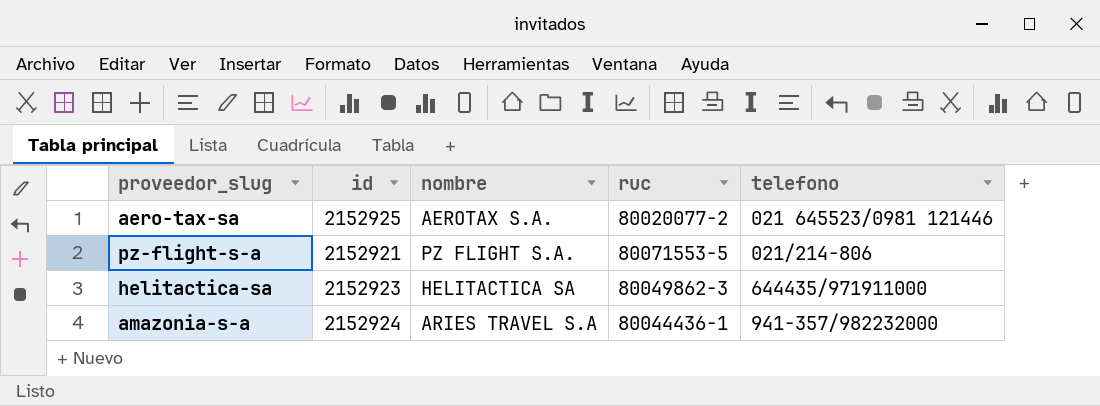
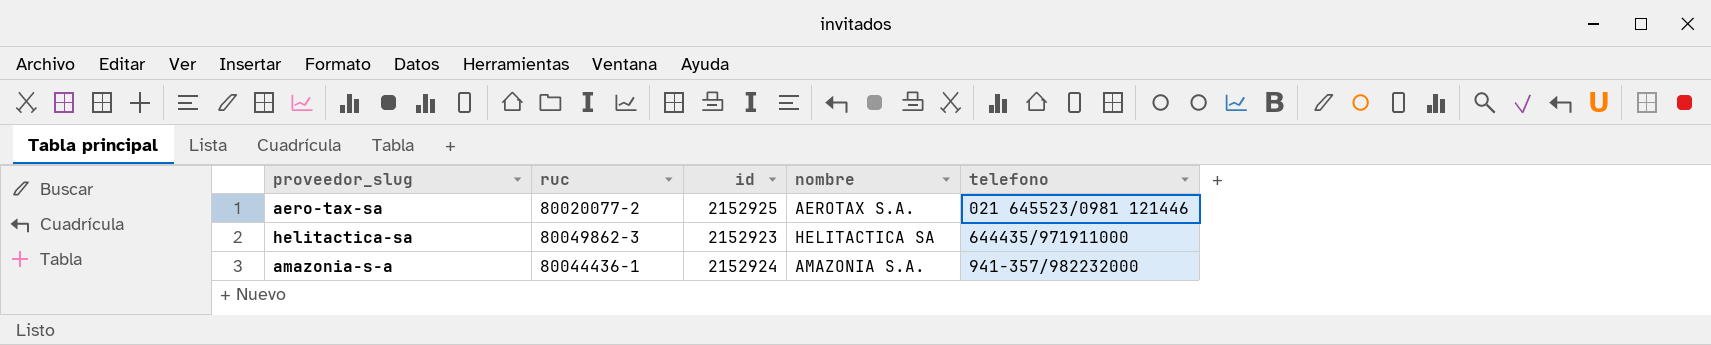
column ruc | position: 4 -> 2
row pz-flight-s-a: 2152921 | PZ FLIGHT S.A. | 80071553-5 | 021/214-806 -> none
amazonia-s-a | nombre: ARIES TRAVEL S.A -> AMAZONIA S.A.

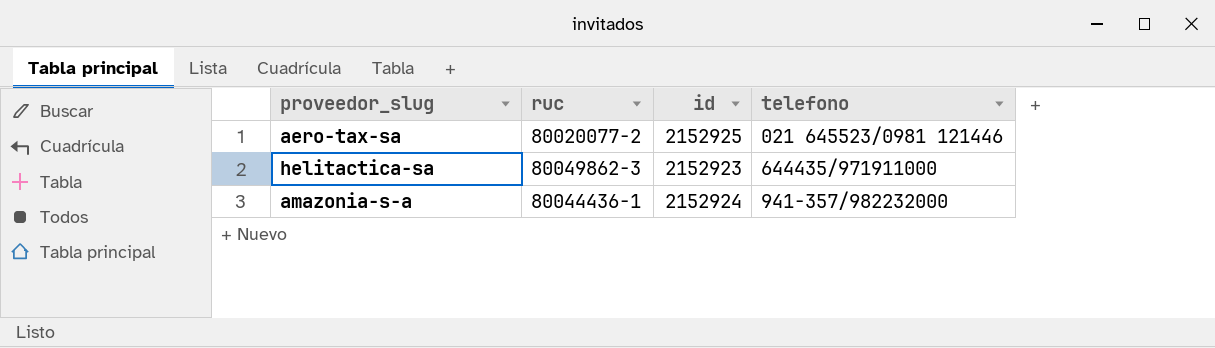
column nombre | position: 4 -> none

